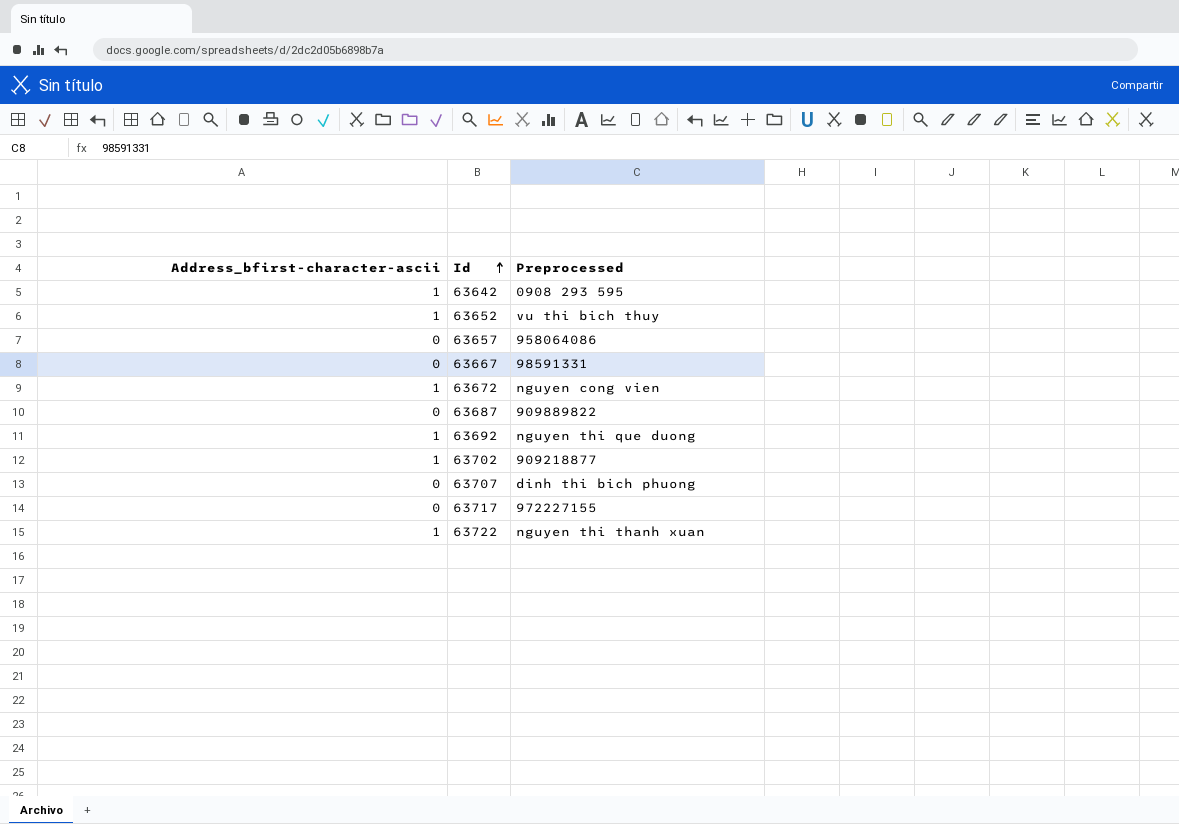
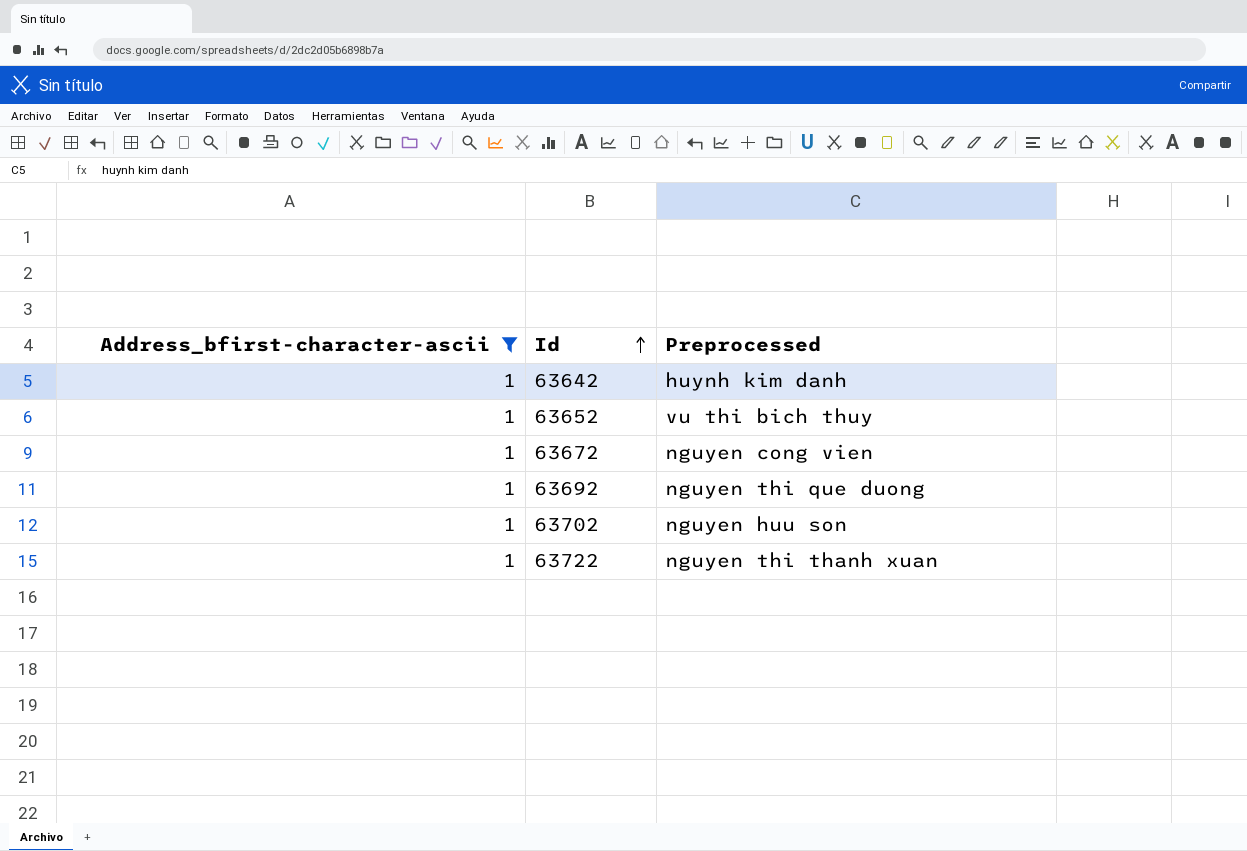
filter: none -> Address_bfirst-character-ascii = 1
63642 | Preprocessed: 0908 293 595 -> huynh kim danh
63702 | Preprocessed: 909218877 -> nguyen huu son

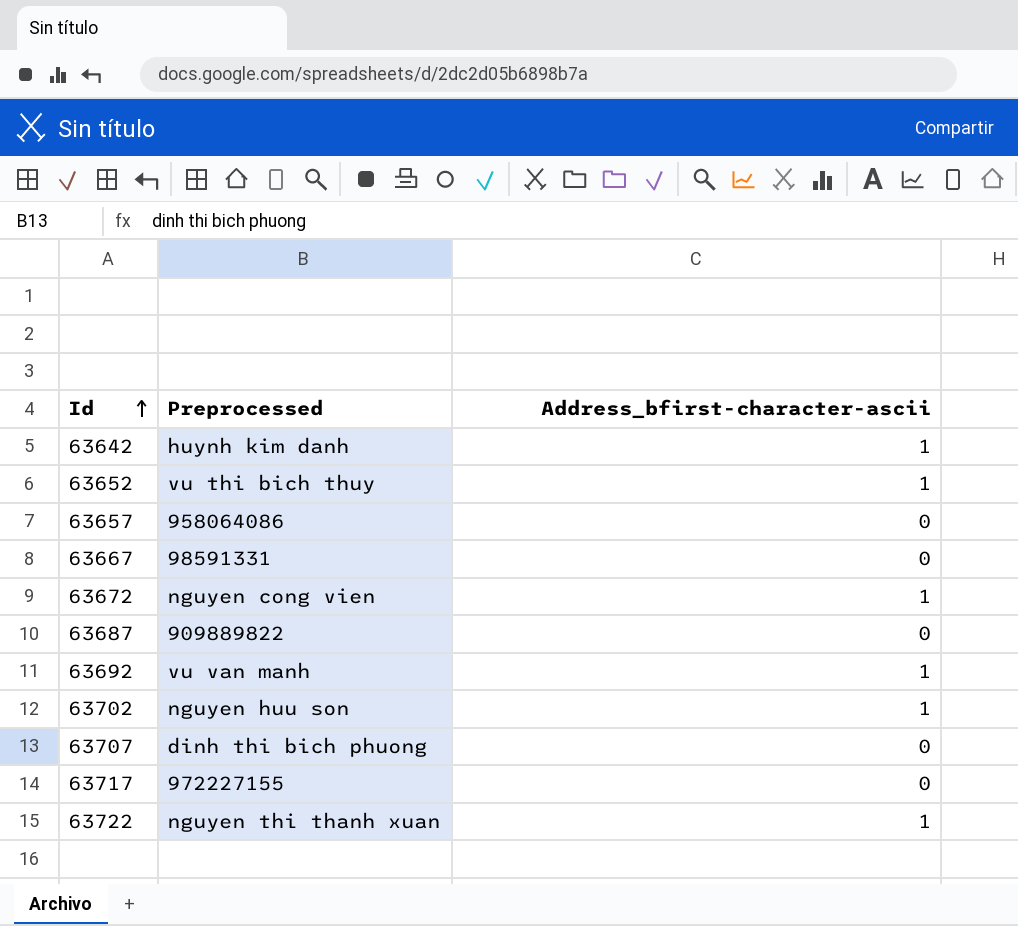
filter: Address_bfirst-character-ascii = 1 -> none
column Address_bfirst-character-ascii | position: 1 -> 3
63692 | Preprocessed: nguyen thi que duong -> vu van manh

